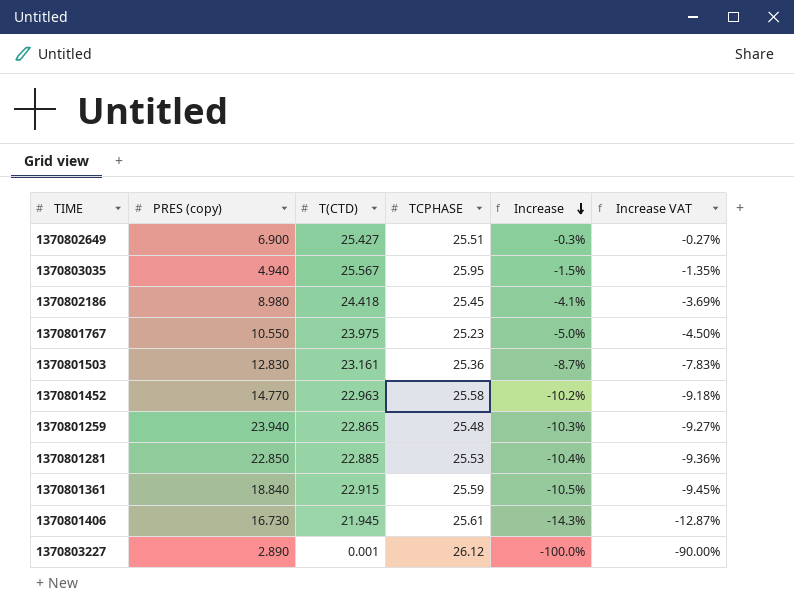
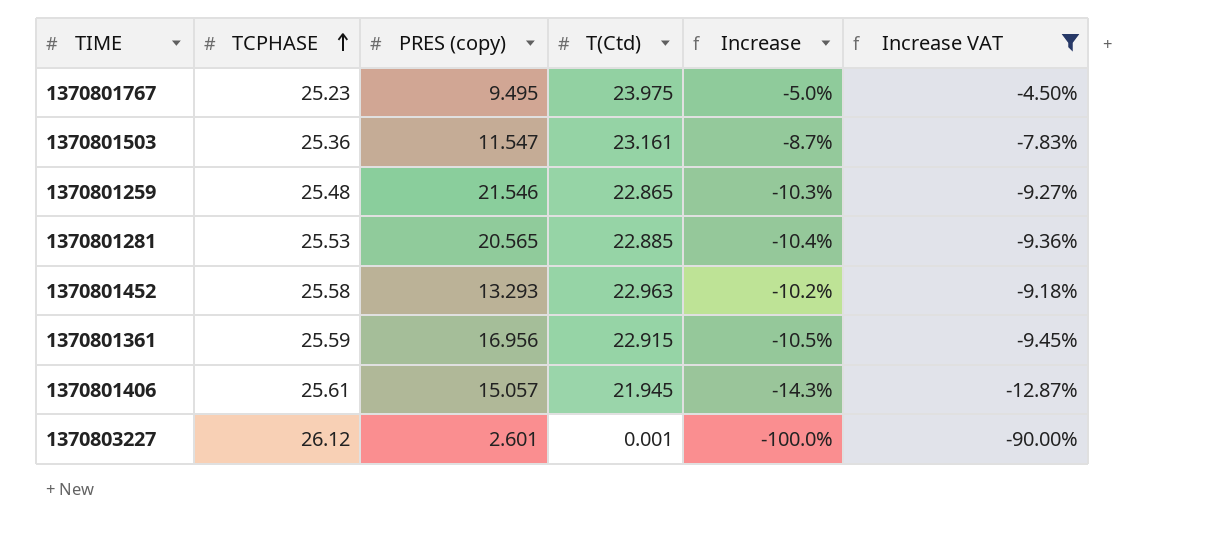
filter: none -> Increase VAT <= -4.50%
row order: Increase descending -> TCPHASE ascending
column TCPHASE | position: 4 -> 2
column name: T(CTD) -> T(Ctd)
1370801767 | PRES (copy): 10.550 -> 9.495
1370801503 | PRES (copy): 12.830 -> 11.547
1370801259 | PRES (copy): 23.940 -> 21.546
1370801281 | PRES (copy): 22.850 -> 20.565
1370801452 | PRES (copy): 14.770 -> 13.293
1370801361 | PRES (copy): 18.840 -> 16.956
1370801406 | PRES (copy): 16.730 -> 15.057
1370803227 | PRES (copy): 2.890 -> 2.601

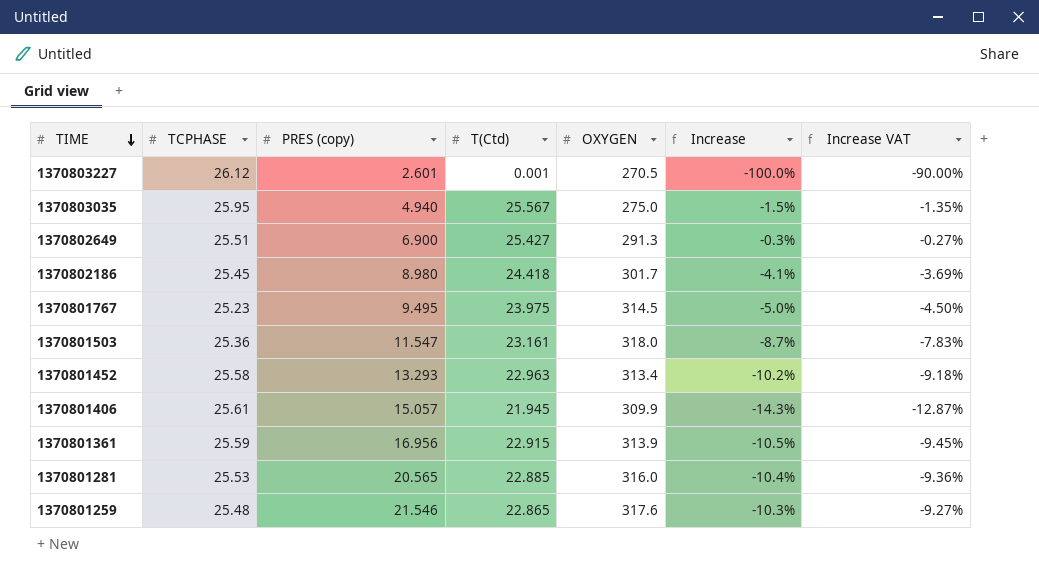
filter: Increase VAT <= -4.50% -> none
row order: TCPHASE ascending -> TIME descending
column OXYGEN | position: none -> 5

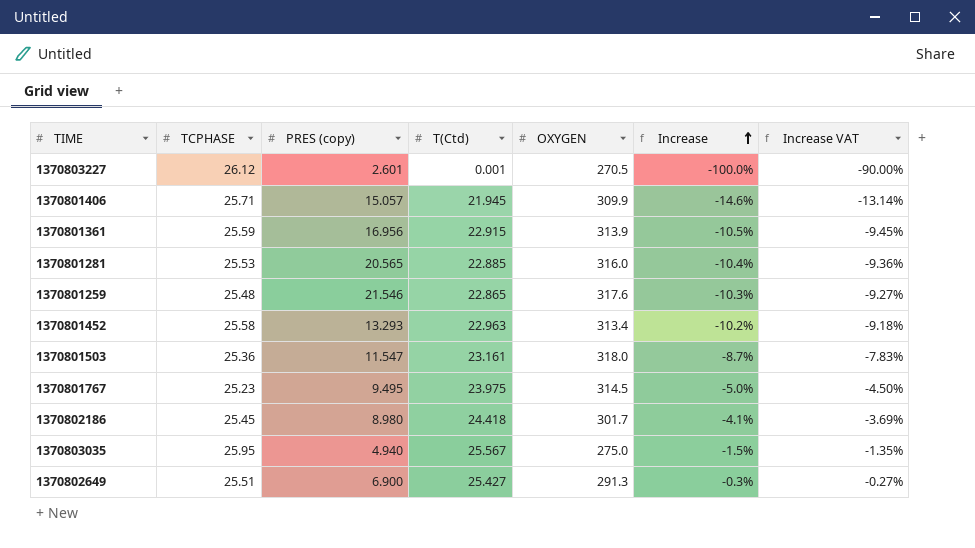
row order: TIME descending -> Increase ascending
1370801406 | TCPHASE: 25.61 -> 25.71
1370801406 | Increase: -14.3% -> -14.6%
1370801406 | Increase VAT: -12.87% -> -13.14%

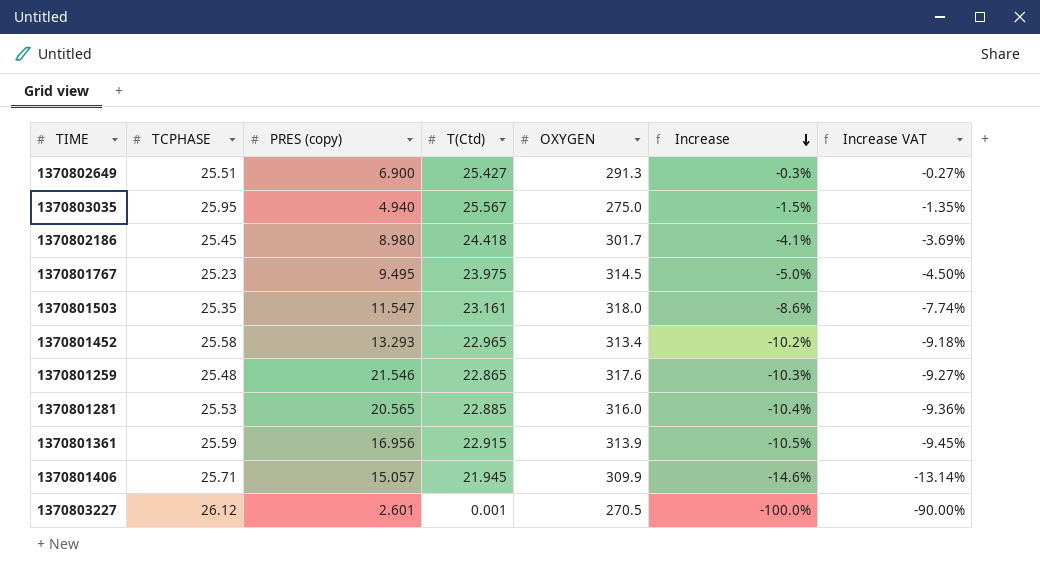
row order: Increase ascending -> Increase descending
1370801503 | TCPHASE: 25.36 -> 25.35
1370801503 | Increase: -8.7% -> -8.6%
1370801503 | Increase VAT: -7.83% -> -7.74%
1370801452 | T(Ctd): 22.963 -> 22.965

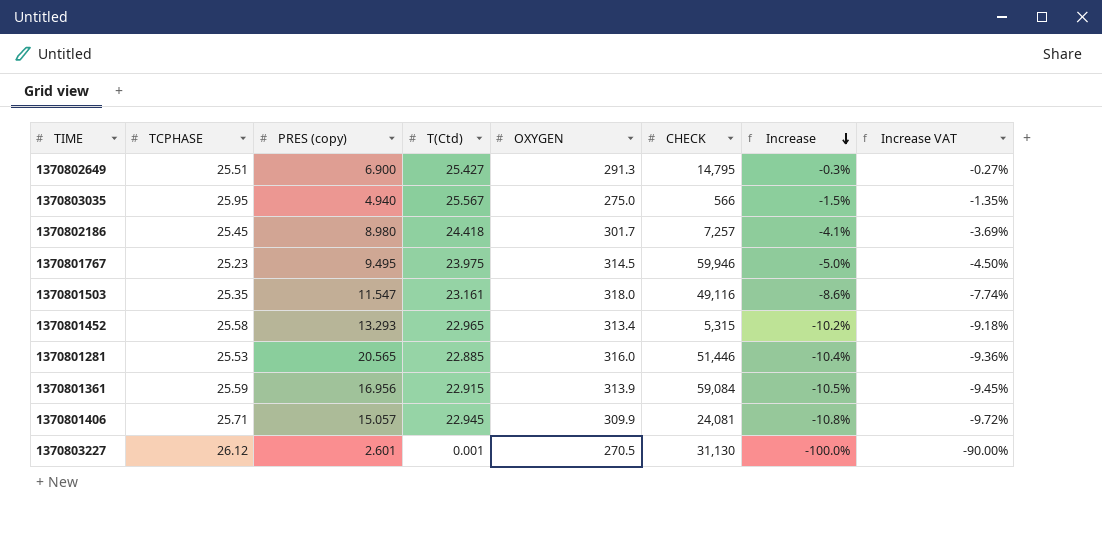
column CHECK | position: none -> 6
row 1370801259: 25.48 | 21.546 | 22.865 | 317.6 | -10.3% | -9.27% -> none
1370801406 | T(Ctd): 21.945 -> 22.945
1370801406 | Increase: -14.6% -> -10.8%
1370801406 | Increase VAT: -13.14% -> -9.72%

